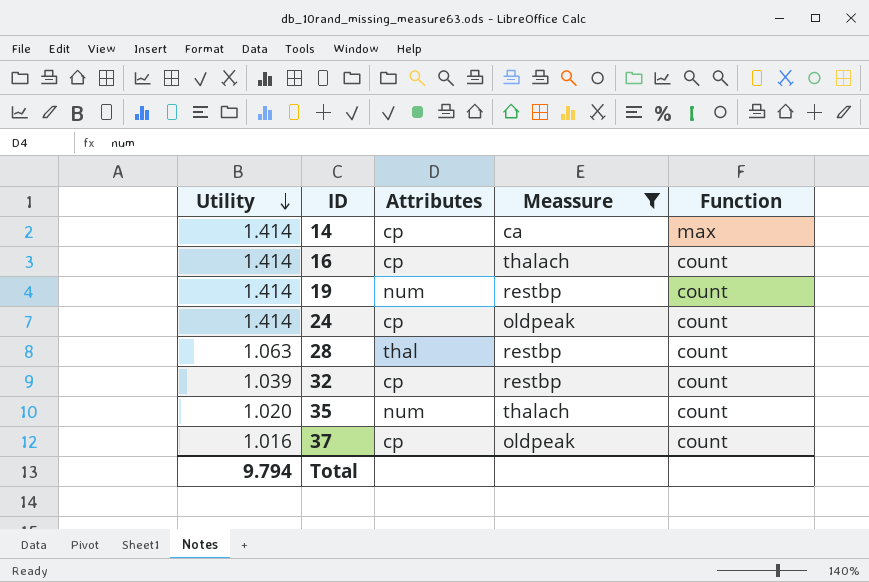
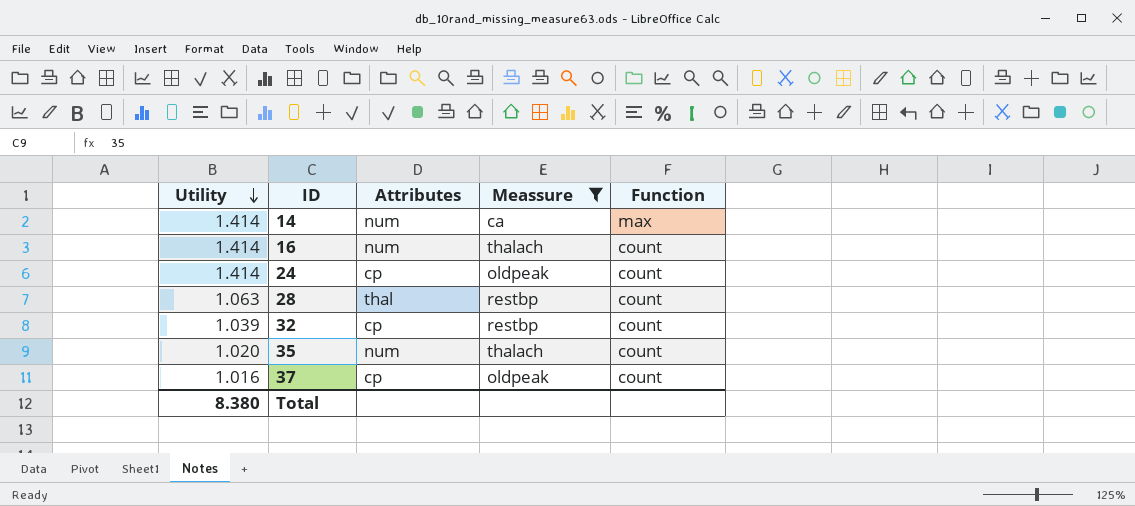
row 19: 1.414 | num | restbp | count -> none
14 | Attributes: cp -> num
16 | Attributes: cp -> num
Total | Utility: 9.794 -> 8.380

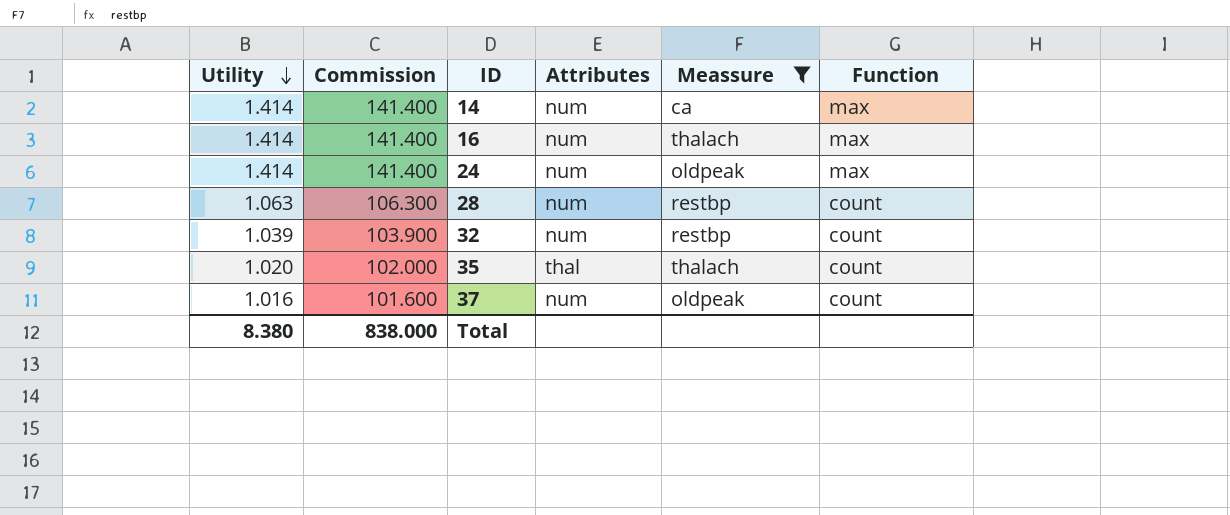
column Commission | formula: none -> [Utility] * 100
16 | Function: count -> max
24 | Attributes: cp -> num
24 | Function: count -> max
28 | Attributes: thal -> num
32 | Attributes: cp -> num
35 | Attributes: num -> thal
37 | Attributes: cp -> num

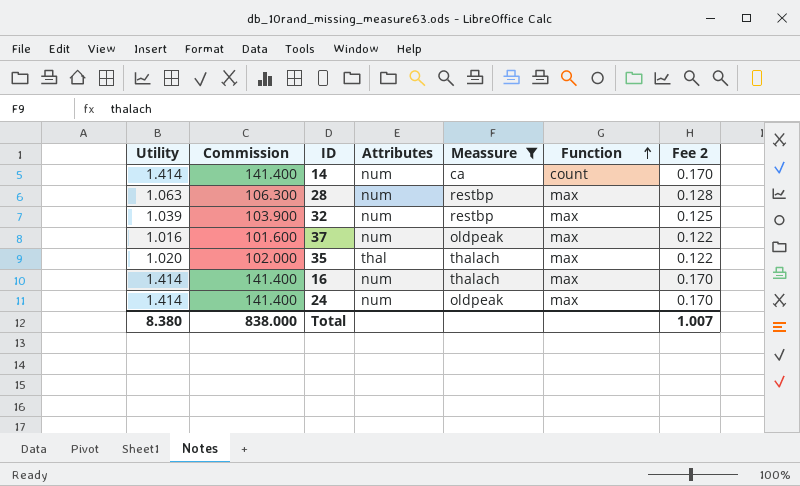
row order: Utility descending -> Function ascending
column Fee 2 | formula: none -> [Utility] * 0.12
14 | Function: max -> count
28 | Function: count -> max
32 | Function: count -> max
37 | Function: count -> max
35 | Function: count -> max

